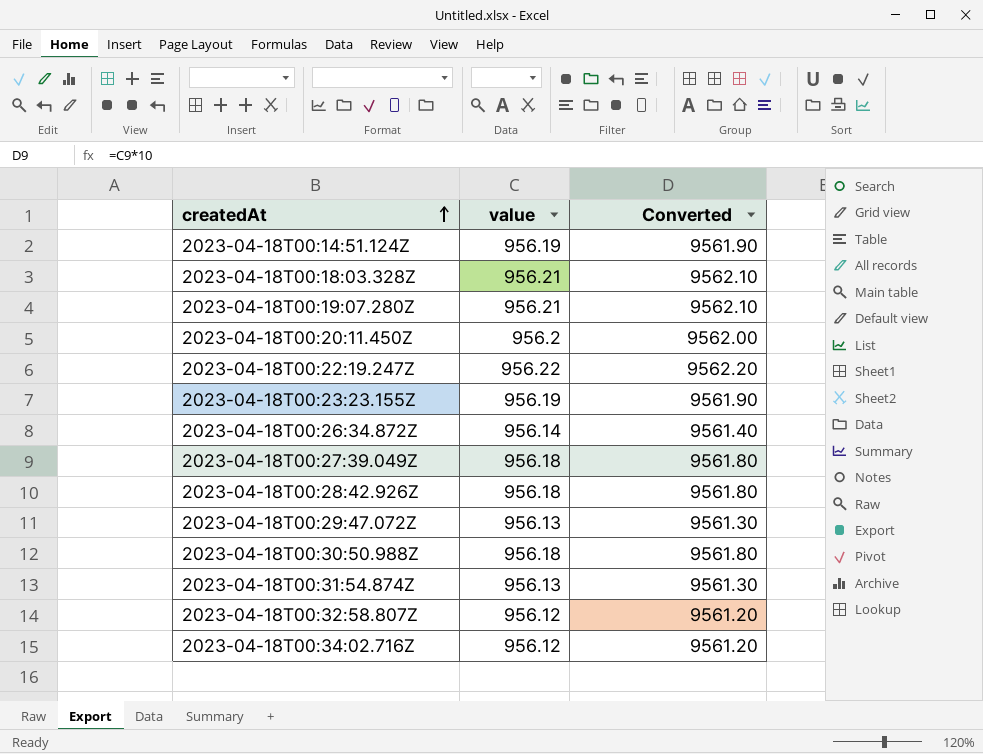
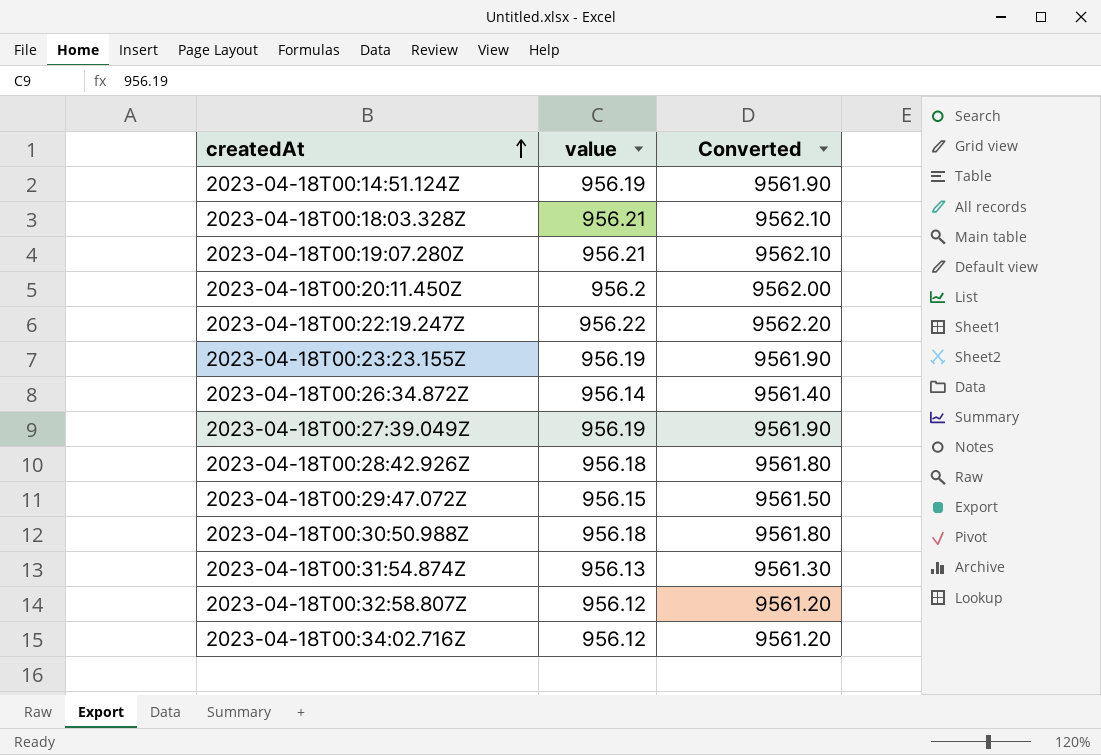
2023-04-18T00:27:39.049Z | value: 956.18 -> 956.19
2023-04-18T00:27:39.049Z | Converted: 9561.80 -> 9561.90
2023-04-18T00:29:47.072Z | value: 956.13 -> 956.15
2023-04-18T00:29:47.072Z | Converted: 9561.30 -> 9561.50

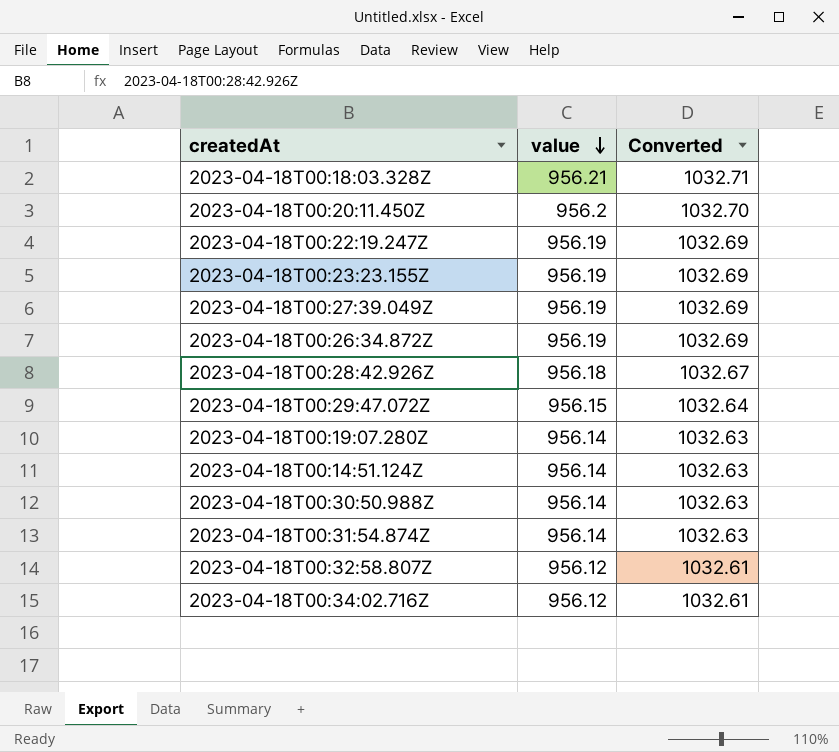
row order: createdAt ascending -> value descending
column Converted | formula: [value] * 10 -> [value] * 1.08
2023-04-18T00:22:19.247Z | value: 956.22 -> 956.19
2023-04-18T00:26:34.872Z | value: 956.14 -> 956.19
2023-04-18T00:19:07.280Z | value: 956.21 -> 956.14
2023-04-18T00:14:51.124Z | value: 956.19 -> 956.14
2023-04-18T00:30:50.988Z | value: 956.18 -> 956.14
2023-04-18T00:31:54.874Z | value: 956.13 -> 956.14

